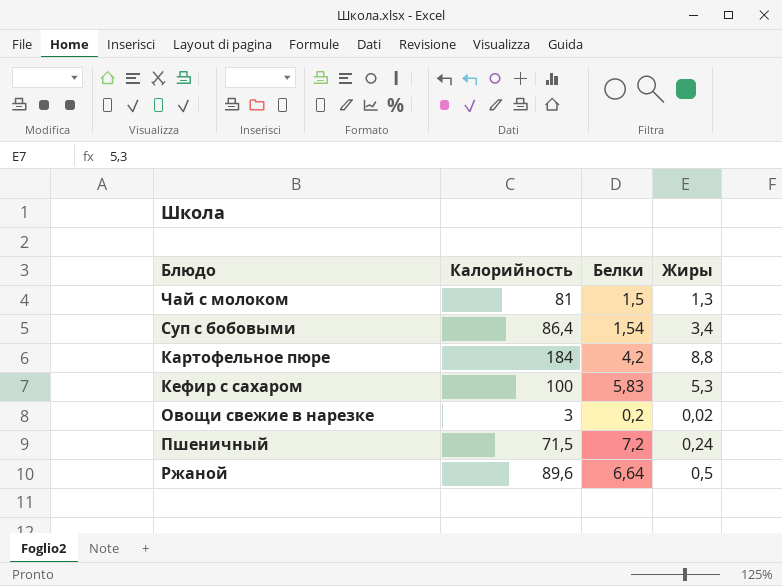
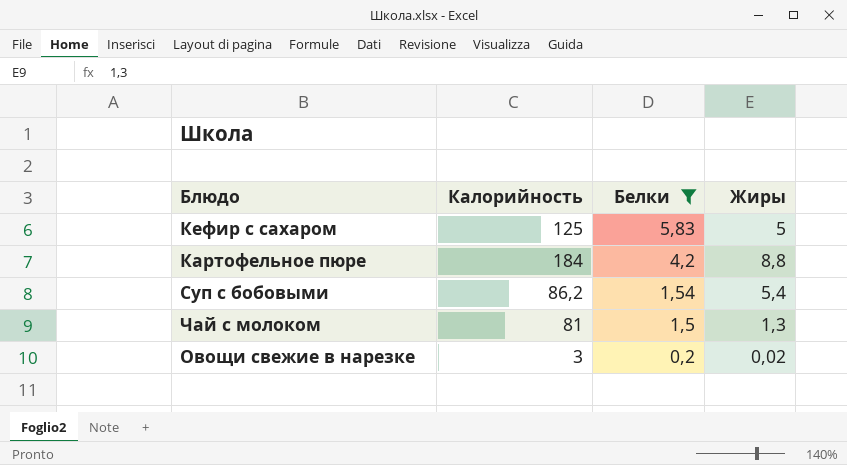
filter: none -> Белки <= 5,83
row order: none -> Белки descending
Кефир с сахаром | Калорийность: 100 -> 125
Кефир с сахаром | Жиры: 5,3 -> 5
Суп с бобовыми | Калорийность: 86,4 -> 86,2
Суп с бобовыми | Жиры: 3,4 -> 5,4

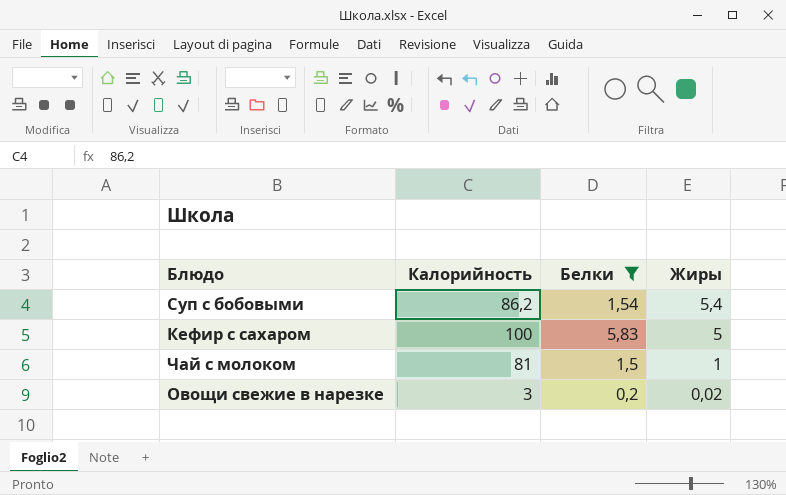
row order: Белки descending -> Жиры descending
row Картофельное пюре: 184 | 4,2 | 8,8 -> none
Кефир с сахаром | Калорийность: 125 -> 100
Чай с молоком | Жиры: 1,3 -> 1

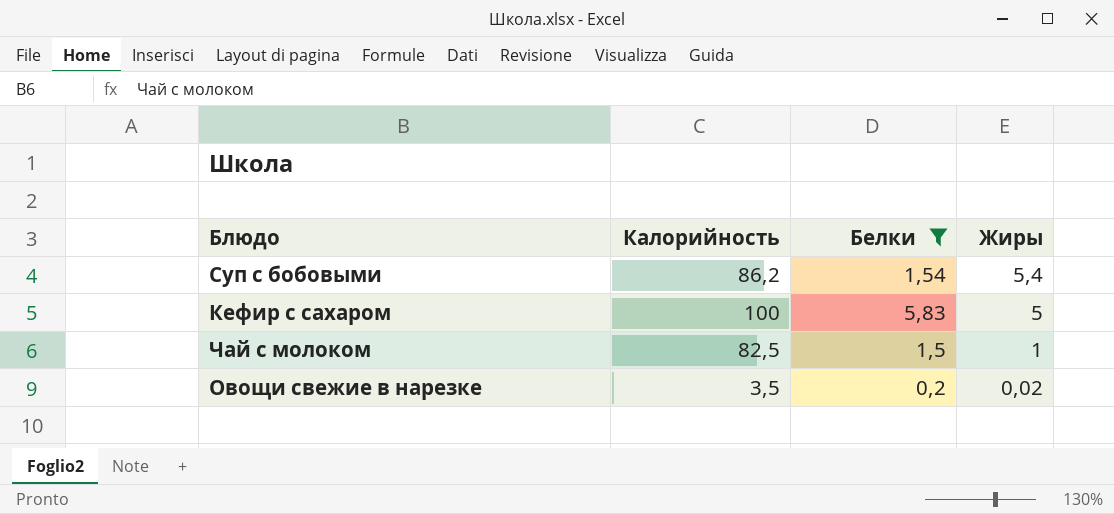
Чай с молоком | Калорийность: 81 -> 82,5
Овощи свежие в нарезке | Калорийность: 3 -> 3,5

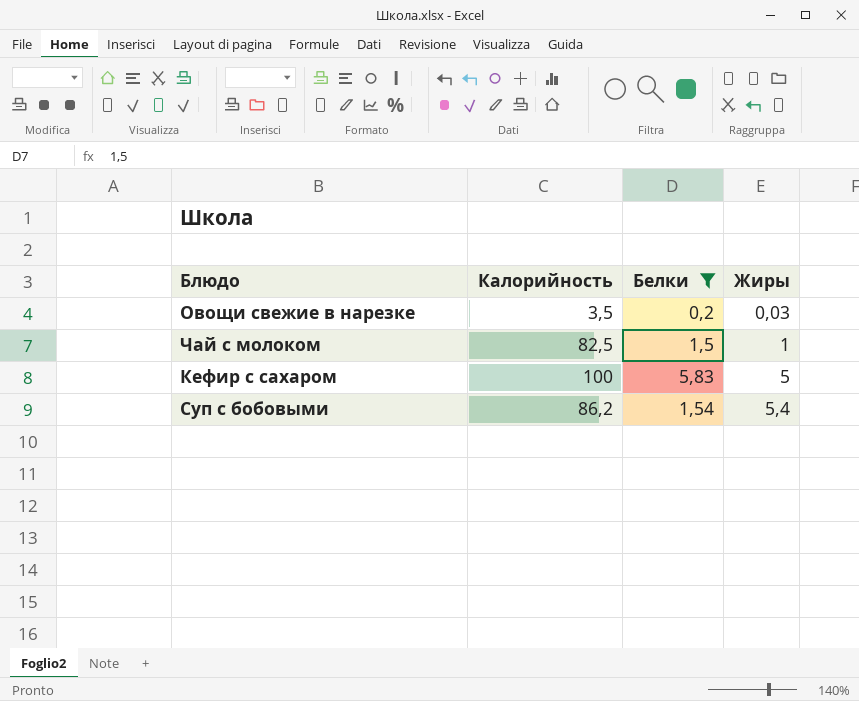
row order: Жиры descending -> Жиры ascending
Овощи свежие в нарезке | Жиры: 0,02 -> 0,03

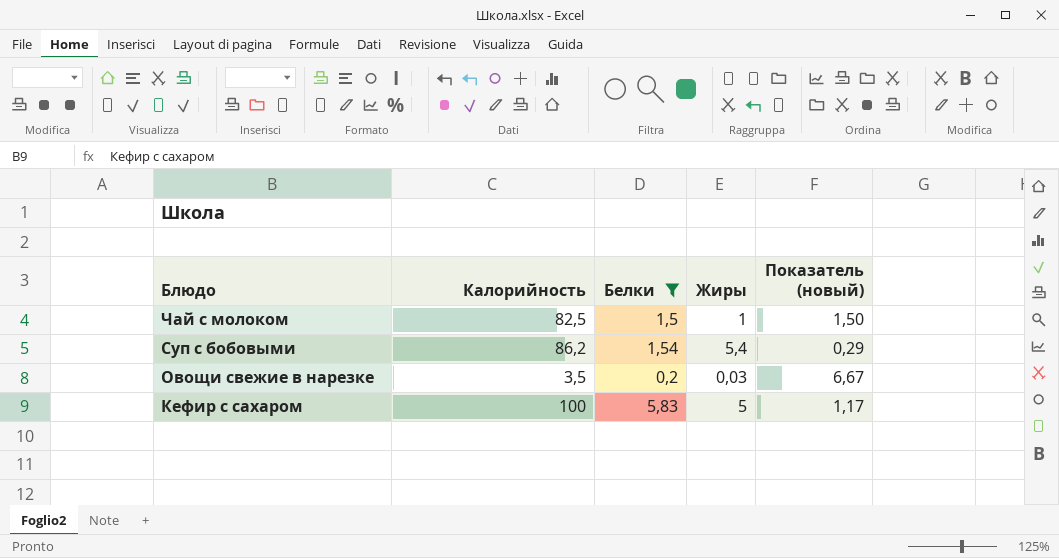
row order: Жиры ascending -> Блюдо descending
column Показатель (новый) | formula: none -> [Белки] / [Жиры]

